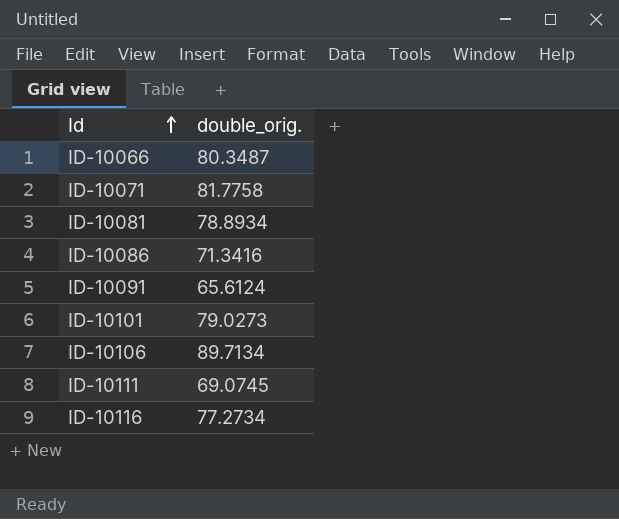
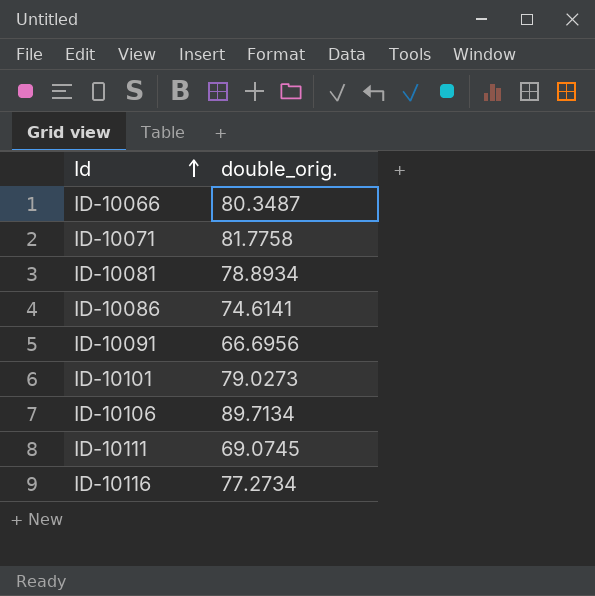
ID-10086 | double_orig.: 71.3416 -> 74.6141
ID-10091 | double_orig.: 65.6124 -> 66.6956

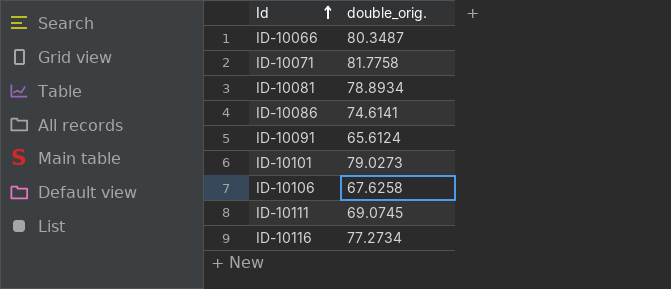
ID-10091 | double_orig.: 66.6956 -> 65.6124
ID-10106 | double_orig.: 89.7134 -> 67.6258

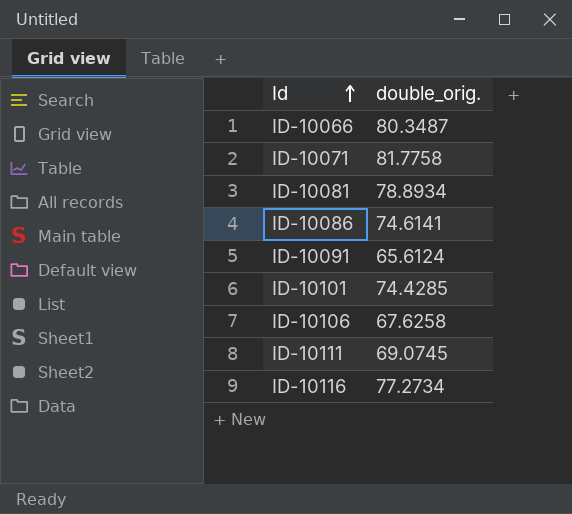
ID-10101 | double_orig.: 79.0273 -> 74.4285

